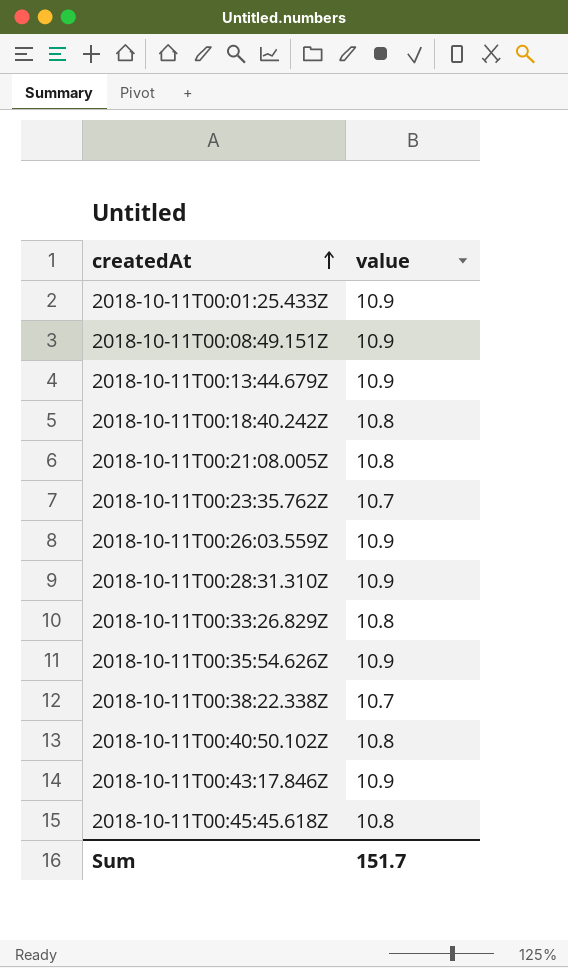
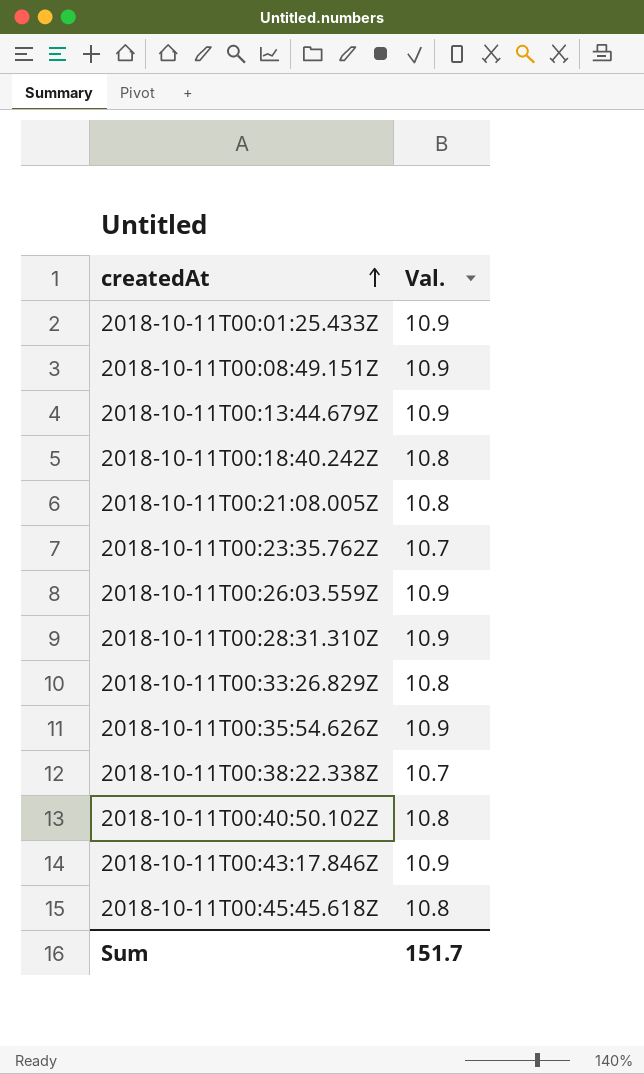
column name: value -> Val.

